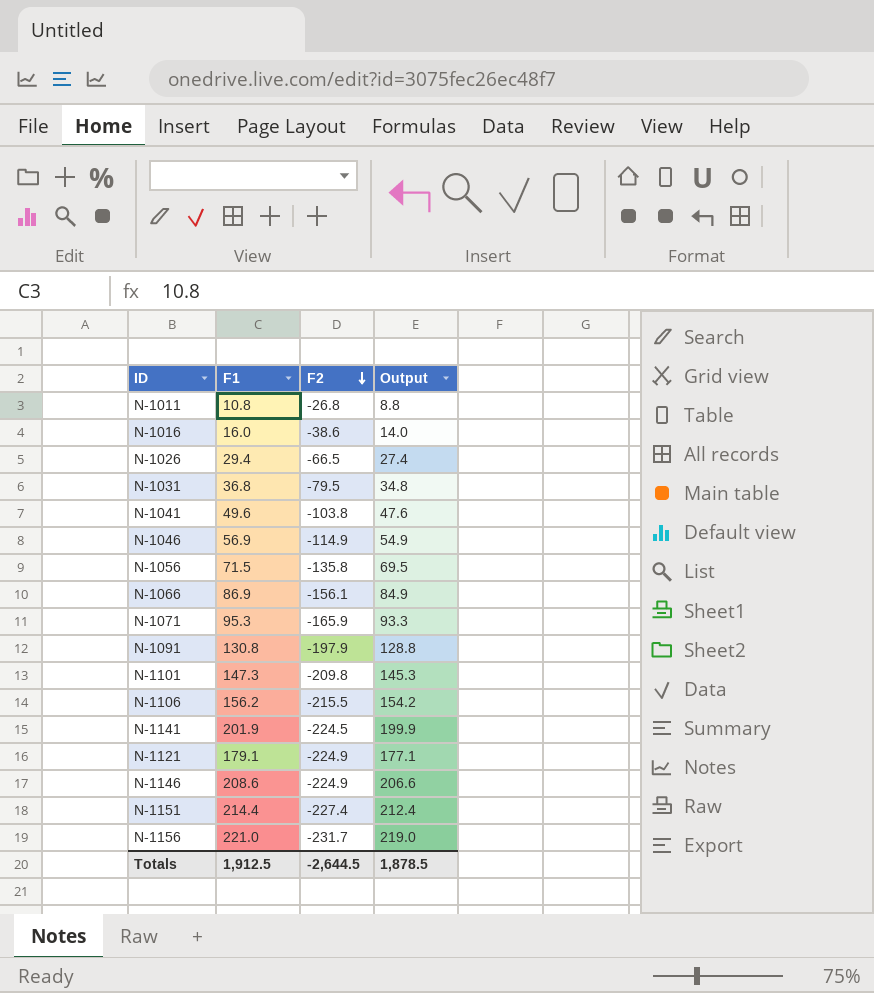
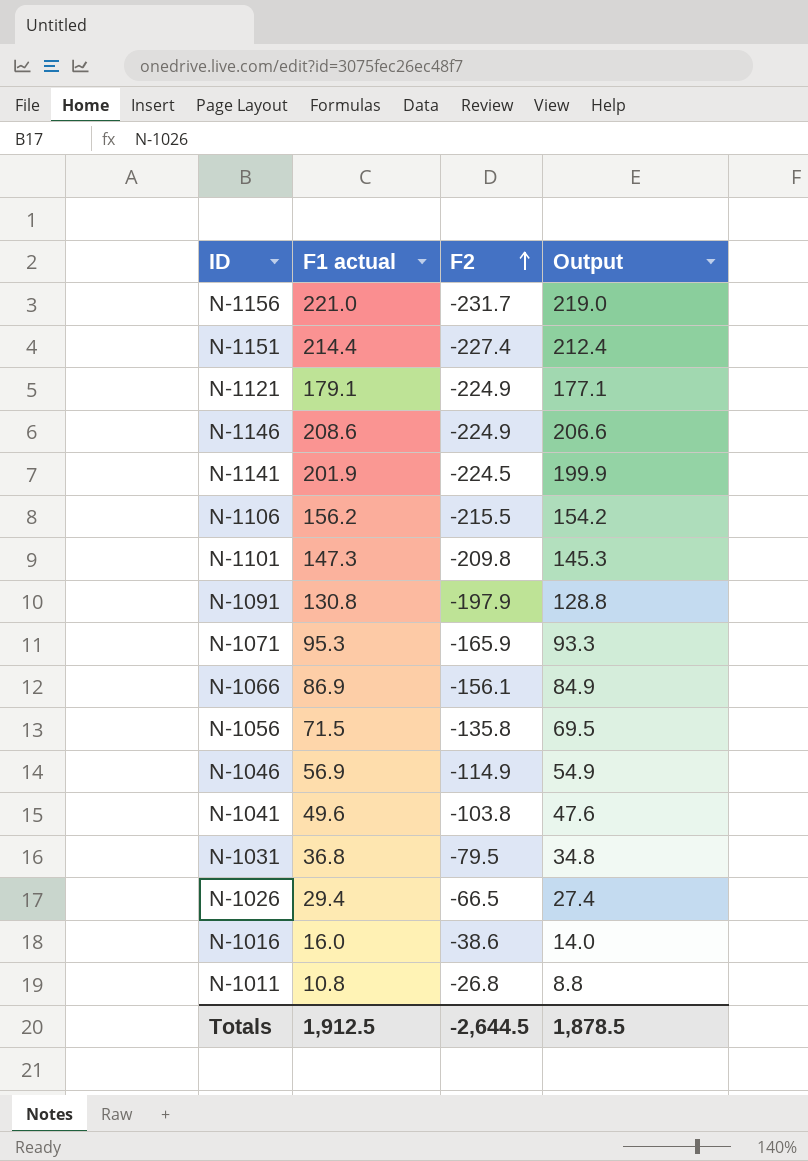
row order: F2 descending -> F2 ascending
column name: F1 -> F1 actual

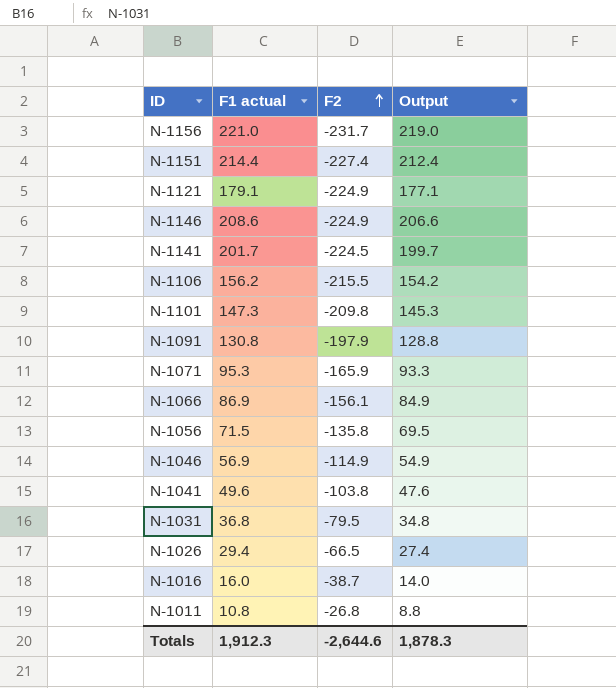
N-1141 | F1 actual: 201.9 -> 201.7
N-1141 | Output: 199.9 -> 199.7
N-1016 | F2: -38.6 -> -38.7
Totals | F1 actual: 1,912.5 -> 1,912.3
Totals | F2: -2,644.5 -> -2,644.6
Totals | Output: 1,878.5 -> 1,878.3

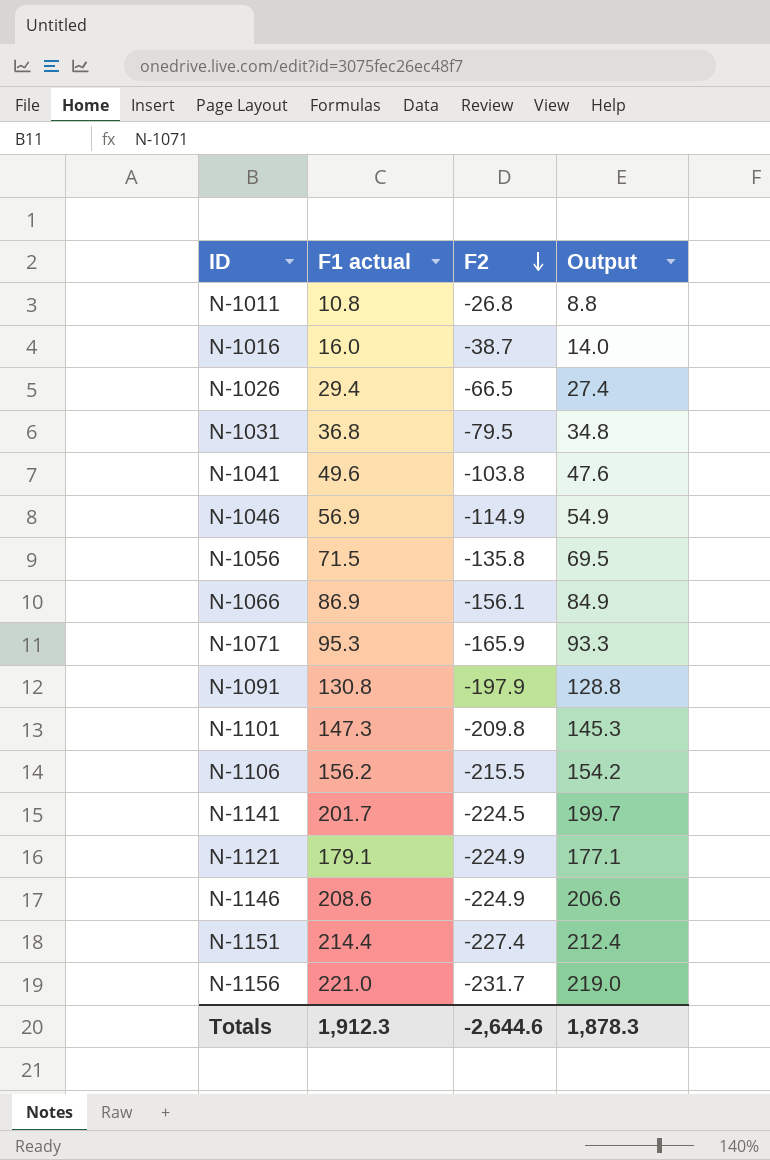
row order: F2 ascending -> F2 descending

